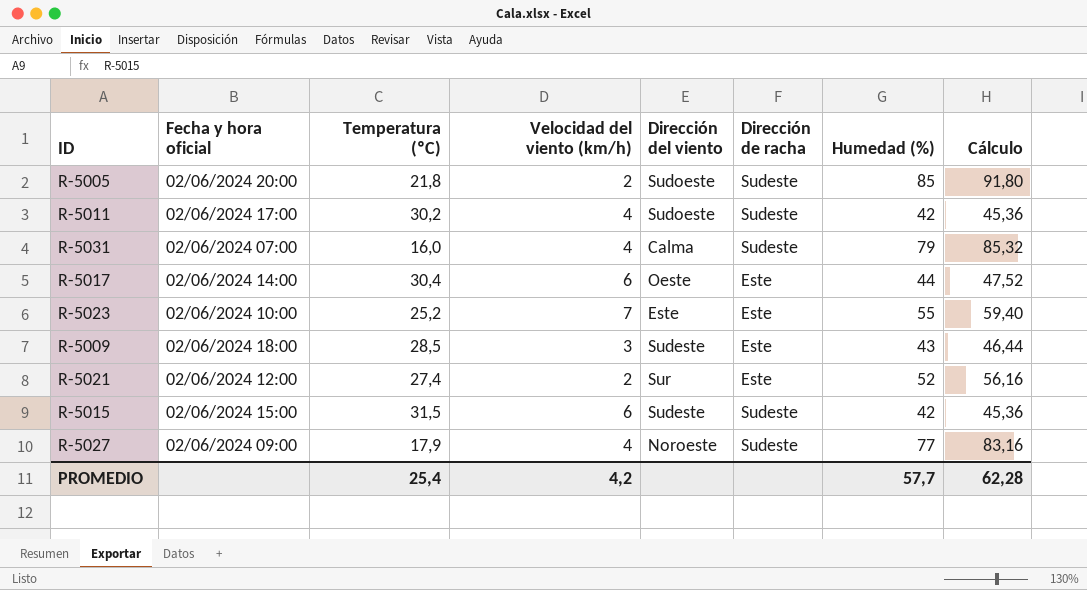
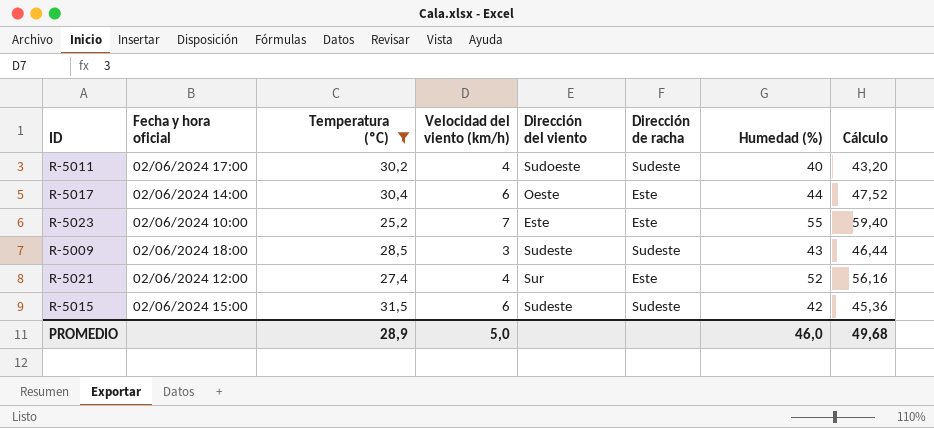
filter: none -> Temperatura (ºC) >= 25,2
R-5011 | Humedad (%): 42 -> 40
R-5011 | Cálculo: 45,36 -> 43,20
R-5009 | Dirección de racha: Este -> Sudeste
R-5021 | Velocidad del viento (km/h): 2 -> 4
PROMEDIO | Temperatura (ºC): 25,4 -> 28,9
PROMEDIO | Velocidad del viento (km/h): 4,2 -> 5,0
PROMEDIO | Humedad (%): 57,7 -> 46,0
PROMEDIO | Cálculo: 62,28 -> 49,68

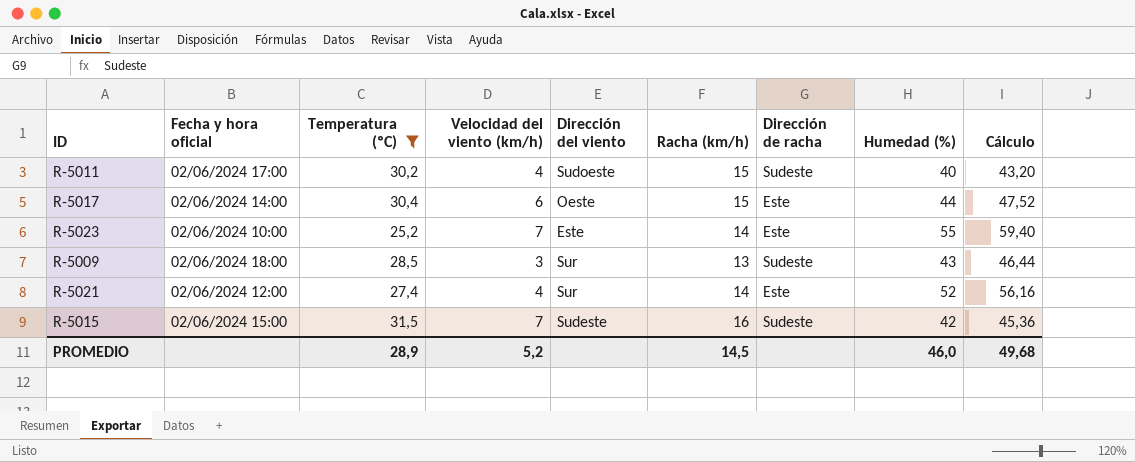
column Racha (km/h) | position: none -> 6
R-5009 | Dirección del viento: Sudeste -> Sur
R-5015 | Velocidad del viento (km/h): 6 -> 7
PROMEDIO | Velocidad del viento (km/h): 5,0 -> 5,2

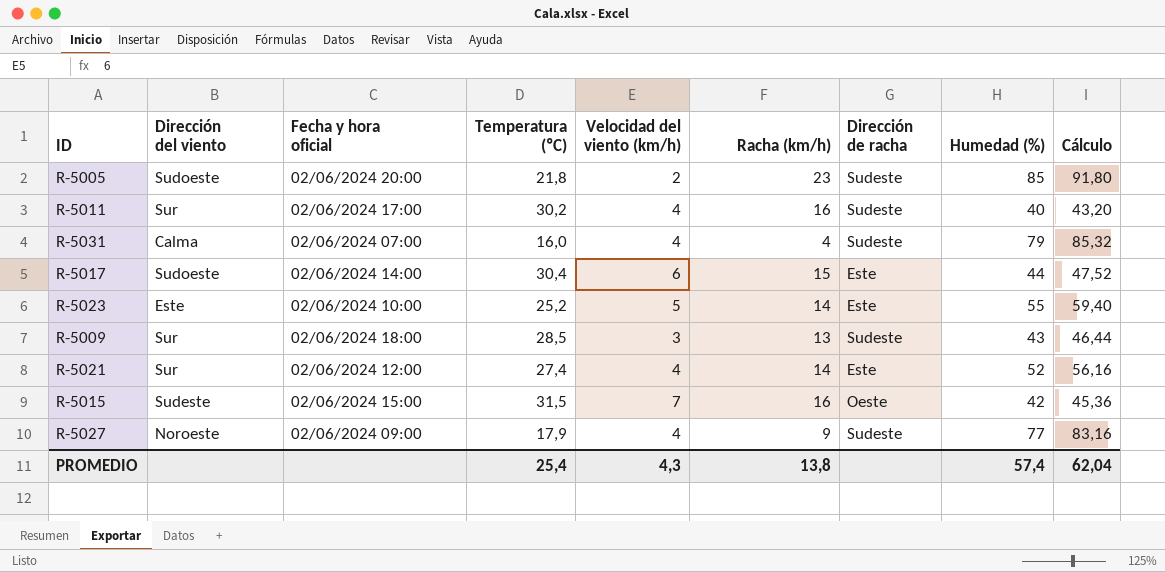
filter: Temperatura (ºC) >= 25,2 -> none
column Dirección del viento | position: 5 -> 2
R-5011 | Dirección del viento: Sudoeste -> Sur
R-5011 | Racha (km/h): 15 -> 16
R-5017 | Dirección del viento: Oeste -> Sudoeste
R-5023 | Velocidad del viento (km/h): 7 -> 5
R-5015 | Dirección de racha: Sudeste -> Oeste
PROMEDIO | Temperatura (ºC): 28,9 -> 25,4
PROMEDIO | Velocidad del viento (km/h): 5,2 -> 4,3
PROMEDIO | Racha (km/h): 14,5 -> 13,8
PROMEDIO | Humedad (%): 46,0 -> 57,4
PROMEDIO | Cálculo: 49,68 -> 62,04

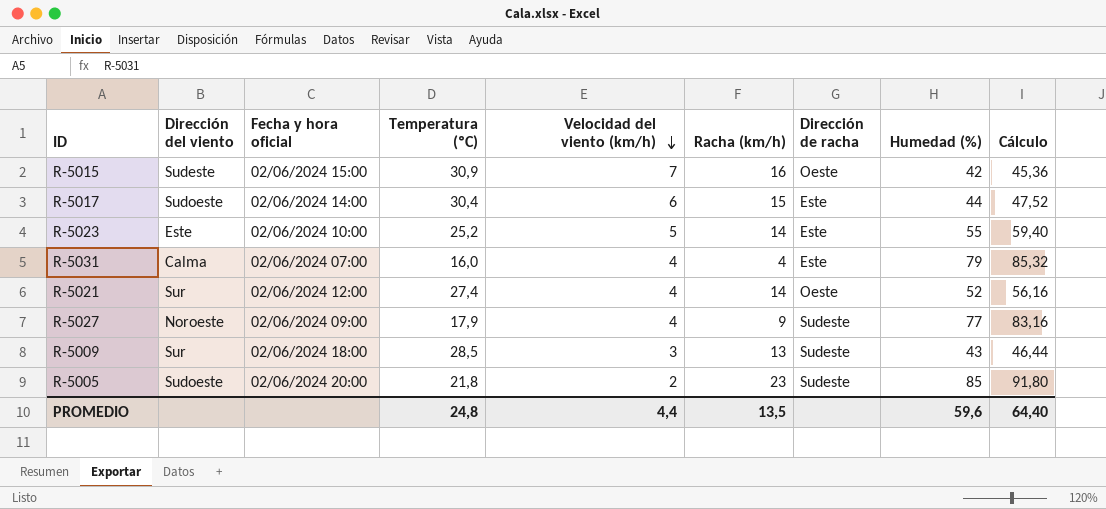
row order: none -> Velocidad del viento (km/h) descending
row R-5011: Sur | 02/06/2024 17:00 | 30,2 | 4 | 16 | Sudeste | 40 | 43,20 -> none
R-5015 | Temperatura (ºC): 31,5 -> 30,9
R-5031 | Dirección de racha: Sudeste -> Este
R-5021 | Dirección de racha: Este -> Oeste
PROMEDIO | Temperatura (ºC): 25,4 -> 24,8
PROMEDIO | Velocidad del viento (km/h): 4,3 -> 4,4
PROMEDIO | Racha (km/h): 13,8 -> 13,5
PROMEDIO | Humedad (%): 57,4 -> 59,6
PROMEDIO | Cálculo: 62,04 -> 64,40

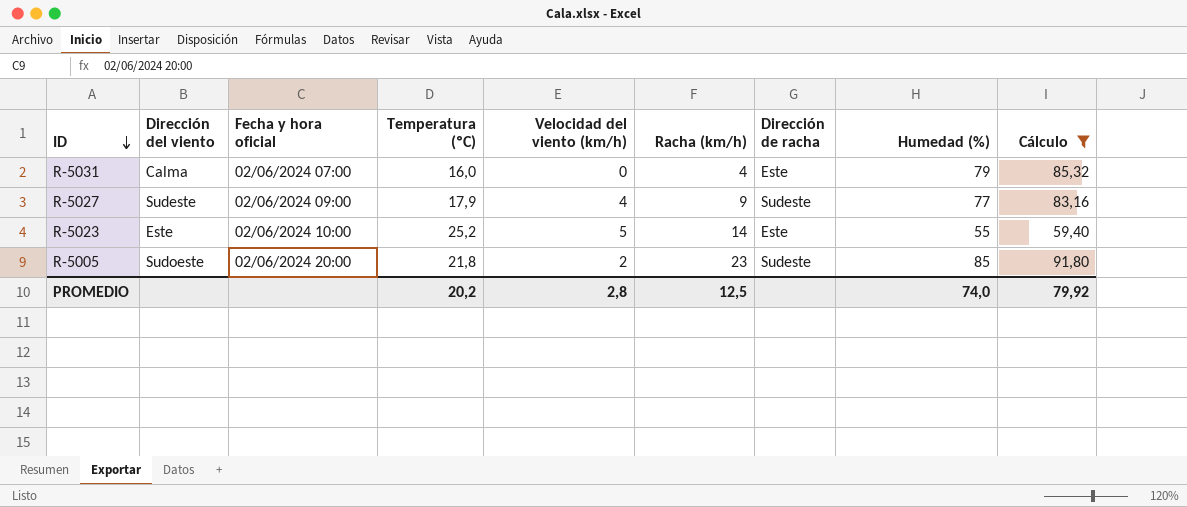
filter: none -> Cálculo >= 59,40
row order: Velocidad del viento (km/h) descending -> ID descending
R-5031 | Velocidad del viento (km/h): 4 -> 0
R-5027 | Dirección del viento: Noroeste -> Sudeste
PROMEDIO | Temperatura (ºC): 24,8 -> 20,2
PROMEDIO | Velocidad del viento (km/h): 4,4 -> 2,8
PROMEDIO | Racha (km/h): 13,5 -> 12,5
PROMEDIO | Humedad (%): 59,6 -> 74,0
PROMEDIO | Cálculo: 64,40 -> 79,92

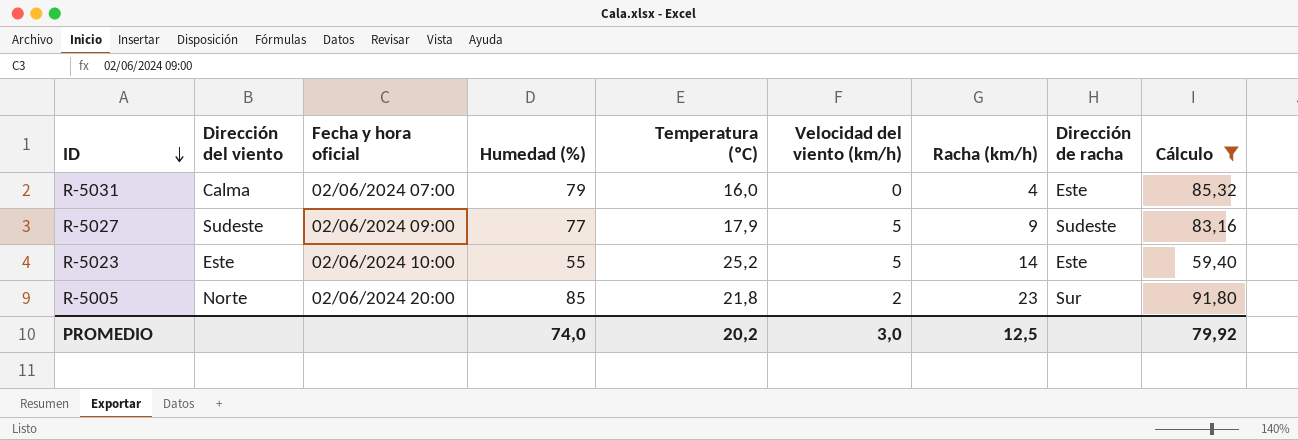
column Humedad (%) | position: 8 -> 4
R-5027 | Velocidad del viento (km/h): 4 -> 5
R-5005 | Dirección del viento: Sudoeste -> Norte
R-5005 | Dirección de racha: Sudeste -> Sur
PROMEDIO | Velocidad del viento (km/h): 2,8 -> 3,0

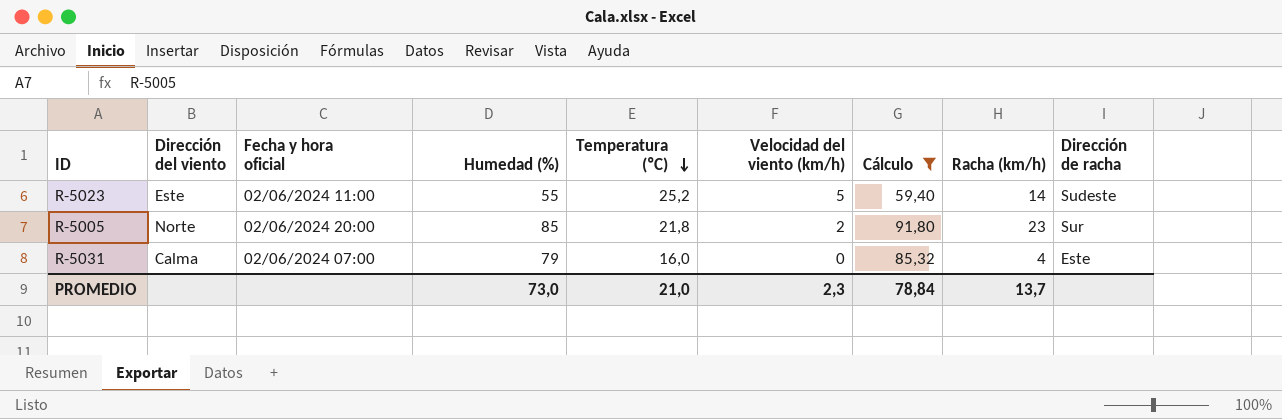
row order: ID descending -> Temperatura (ºC) descending
column Cálculo | position: 9 -> 7
row R-5027: Sudeste | 02/06/2024 09:00 | 77 | 17,9 | 5 | 9 | Sudeste | 83,16 -> none
R-5023 | Fecha y hora oficial: 02/06/2024 10:00 -> 02/06/2024 11:00
R-5023 | Dirección de racha: Este -> Sudeste
PROMEDIO | Humedad (%): 74,0 -> 73,0
PROMEDIO | Temperatura (ºC): 20,2 -> 21,0
PROMEDIO | Velocidad del viento (km/h): 3,0 -> 2,3
PROMEDIO | Cálculo: 79,92 -> 78,84
PROMEDIO | Racha (km/h): 12,5 -> 13,7

